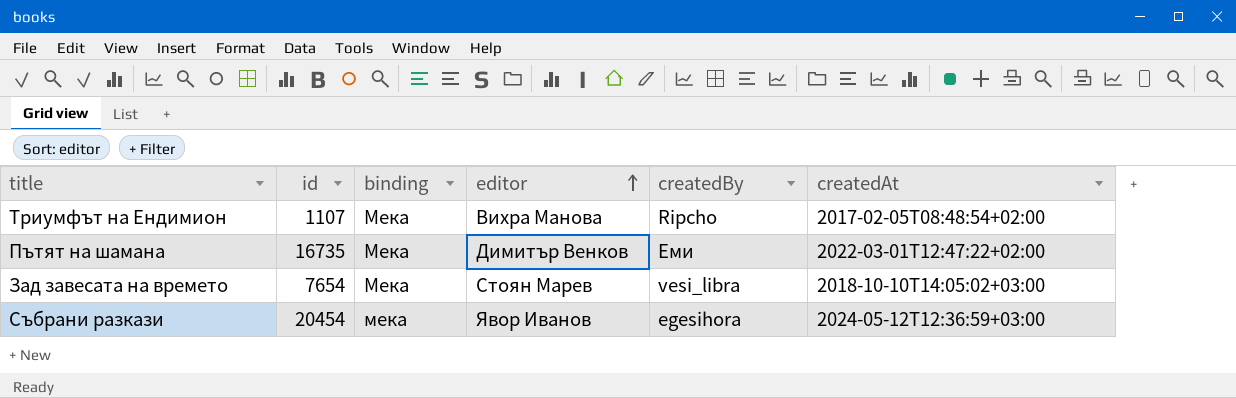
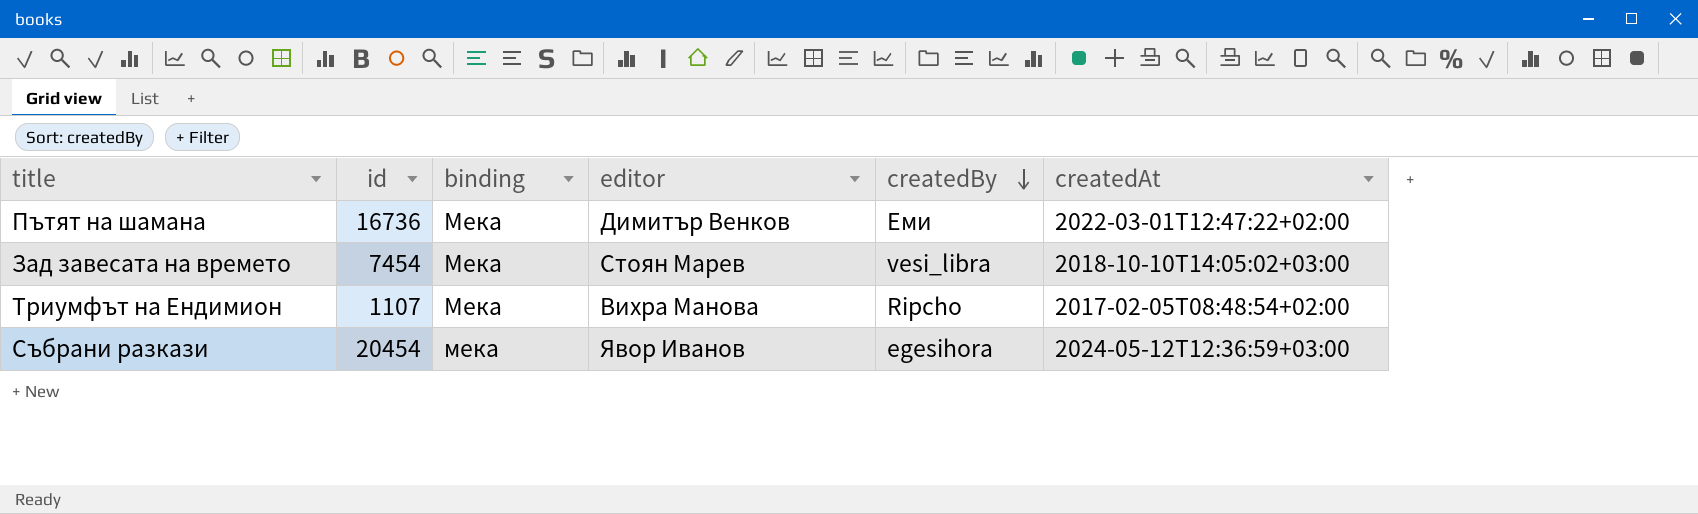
row order: editor ascending -> createdBy descending
Пътят на шамана | id: 16735 -> 16736
Зад завесата на времето | id: 7654 -> 7454

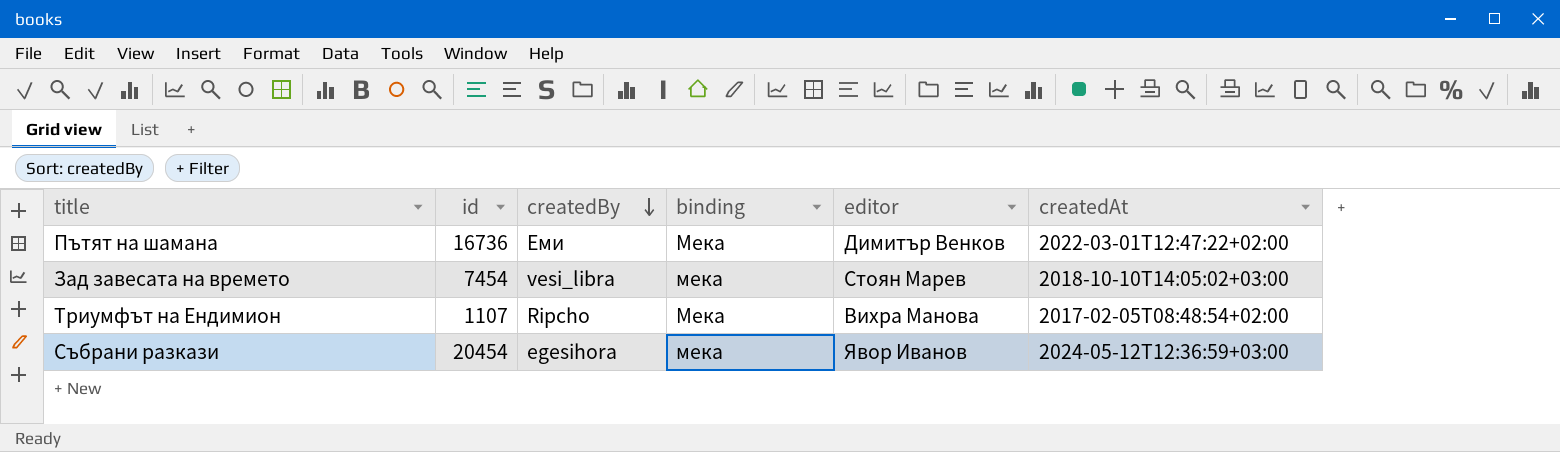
column createdBy | position: 5 -> 3
Зад завесата на времето | binding: Мека -> мека

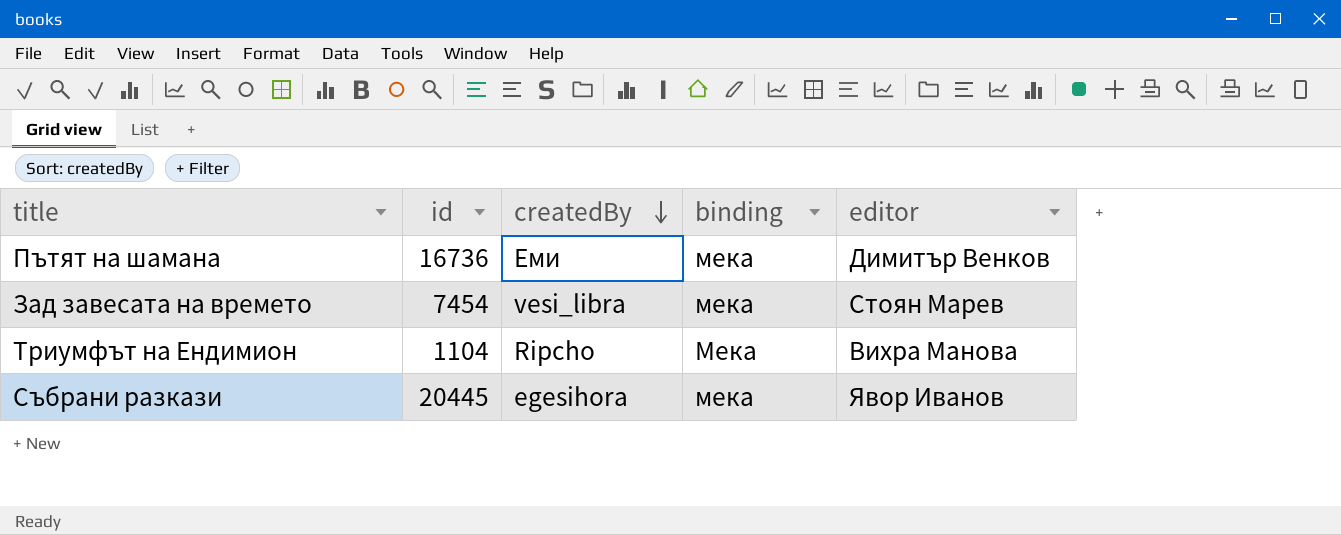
column createdAt | position: 6 -> none
Пътят на шамана | binding: Мека -> мека
Триумфът на Ендимион | id: 1107 -> 1104
Събрани разкази | id: 20454 -> 20445

